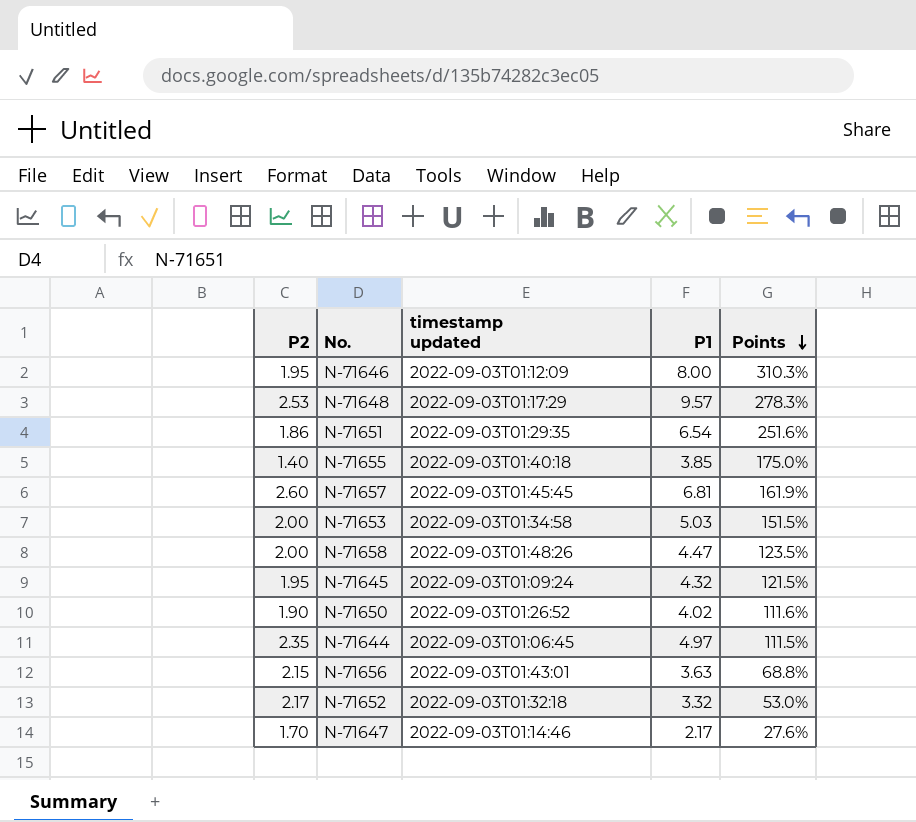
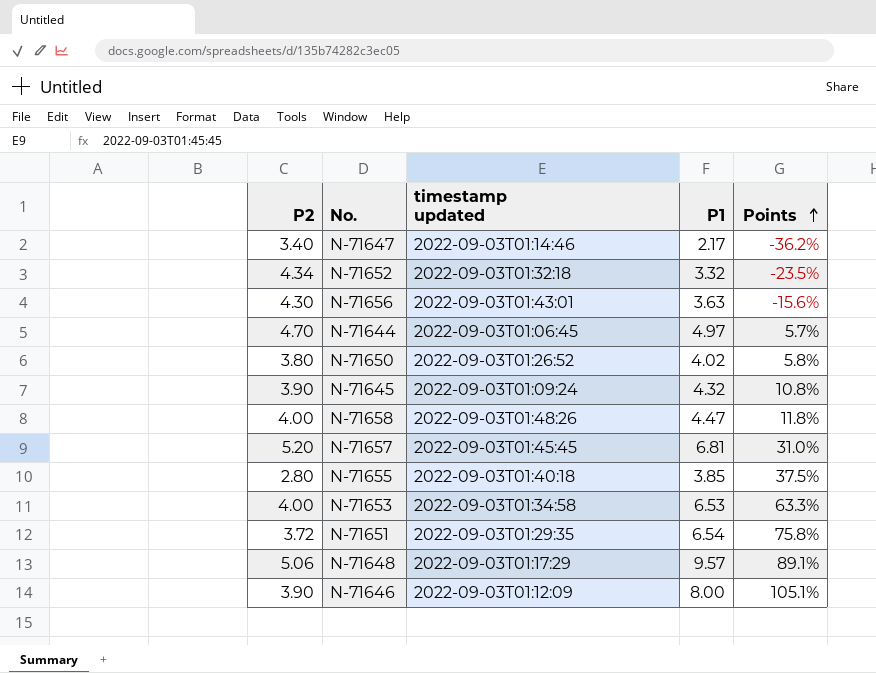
row order: Points descending -> Points ascending
N-71647 | P2: 1.70 -> 3.40
N-71647 | Points: 27.6% -> -36.2%
N-71652 | P2: 2.17 -> 4.34
N-71652 | Points: 53.0% -> -23.5%
N-71656 | P2: 2.15 -> 4.30
N-71656 | Points: 68.8% -> -15.6%
N-71644 | P2: 2.35 -> 4.70
N-71644 | Points: 111.5% -> 5.7%
N-71650 | P2: 1.90 -> 3.80
N-71650 | Points: 111.6% -> 5.8%
N-71645 | P2: 1.95 -> 3.90
N-71645 | Points: 121.5% -> 10.8%
N-71658 | P2: 2.00 -> 4.00
N-71658 | Points: 123.5% -> 11.8%
N-71657 | P2: 2.60 -> 5.20
N-71657 | Points: 161.9% -> 31.0%
N-71655 | P2: 1.40 -> 2.80
N-71655 | Points: 175.0% -> 37.5%
N-71653 | P2: 2.00 -> 4.00
N-71653 | P1: 5.03 -> 6.53
N-71653 | Points: 151.5% -> 63.3%
N-71651 | P2: 1.86 -> 3.72
N-71651 | Points: 251.6% -> 75.8%
N-71648 | P2: 2.53 -> 5.06
N-71648 | Points: 278.3% -> 89.1%
N-71646 | P2: 1.95 -> 3.90
N-71646 | Points: 310.3% -> 105.1%

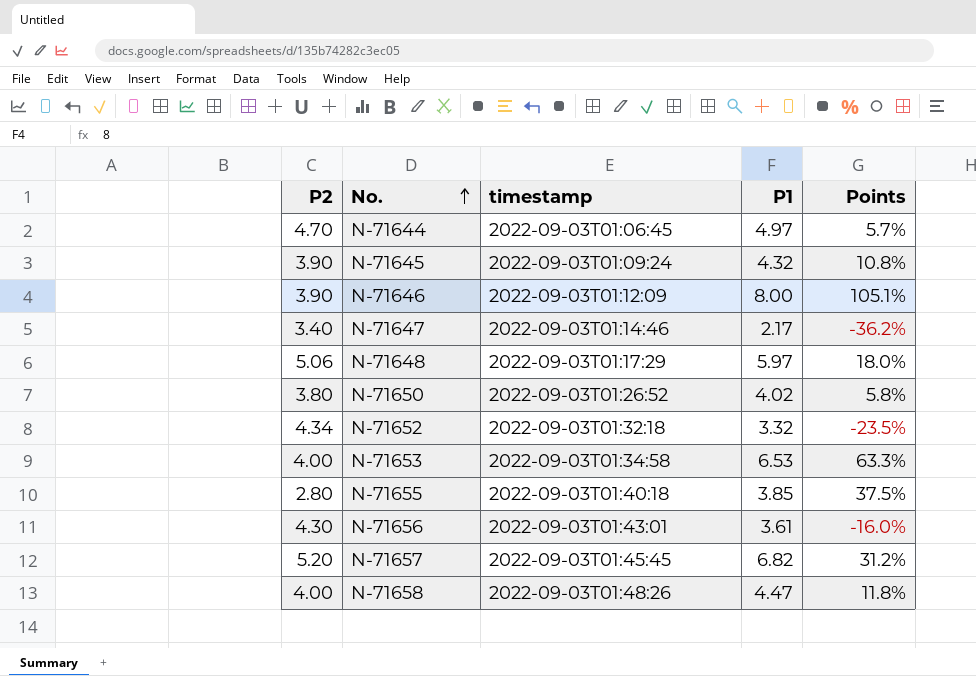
row order: Points ascending -> No. ascending
column name: timestamp updated -> timestamp
row N-71651: 3.72 | 2022-09-03T01:29:35 | 6.54 | 75.8% -> none
N-71648 | P1: 9.57 -> 5.97
N-71648 | Points: 89.1% -> 18.0%
N-71656 | P1: 3.63 -> 3.61
N-71656 | Points: -15.6% -> -16.0%
N-71657 | P1: 6.81 -> 6.82
N-71657 | Points: 31.0% -> 31.2%

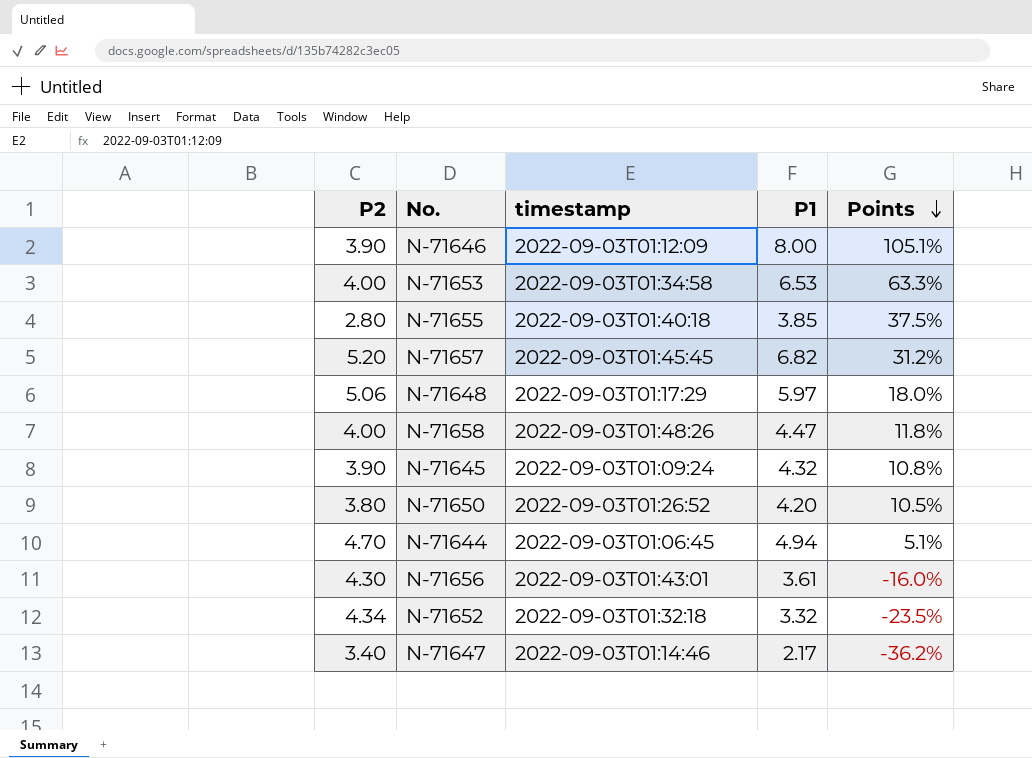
row order: No. ascending -> Points descending
N-71650 | P1: 4.02 -> 4.20
N-71650 | Points: 5.8% -> 10.5%
N-71644 | P1: 4.97 -> 4.94
N-71644 | Points: 5.7% -> 5.1%

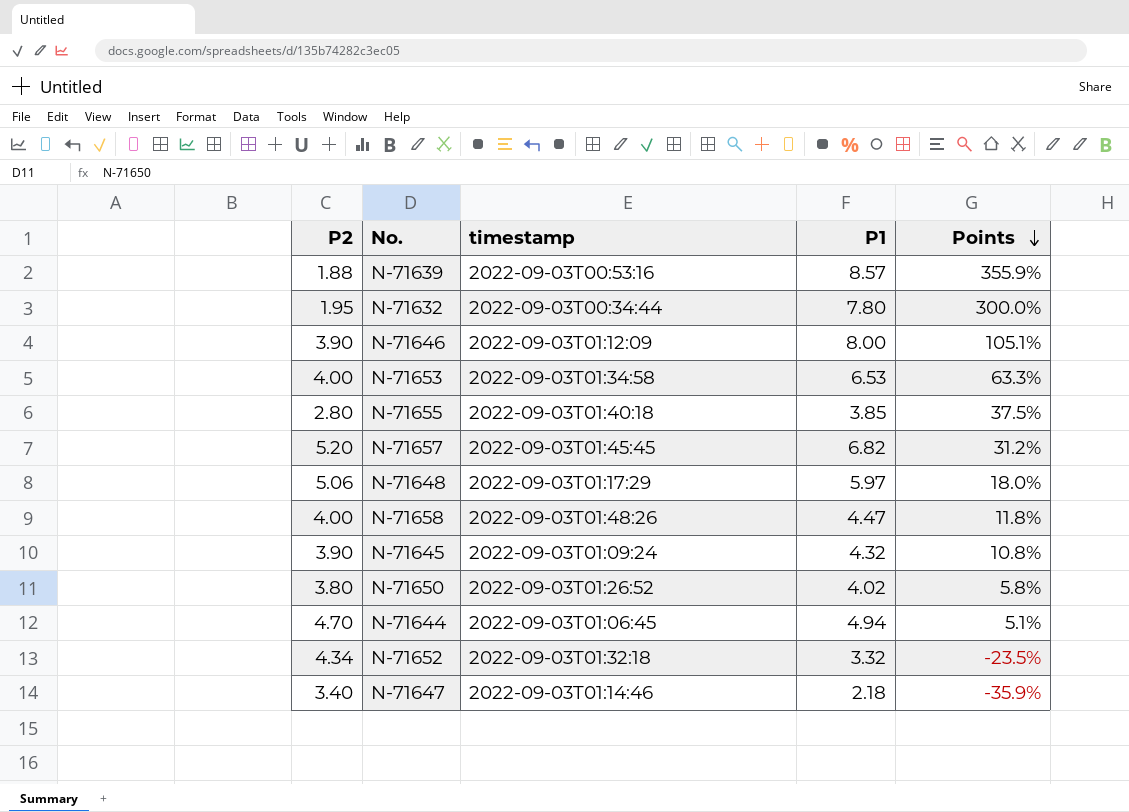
row N-71656: 4.30 | 2022-09-03T01:43:01 | 3.61 | -16.0% -> none
row N-71639: none -> 1.88 | 2022-09-03T00:53:16 | 8.57 | 355.9%
row N-71632: none -> 1.95 | 2022-09-03T00:34:44 | 7.80 | 300.0%
N-71650 | P1: 4.20 -> 4.02
N-71650 | Points: 10.5% -> 5.8%
N-71647 | P1: 2.17 -> 2.18
N-71647 | Points: -36.2% -> -35.9%

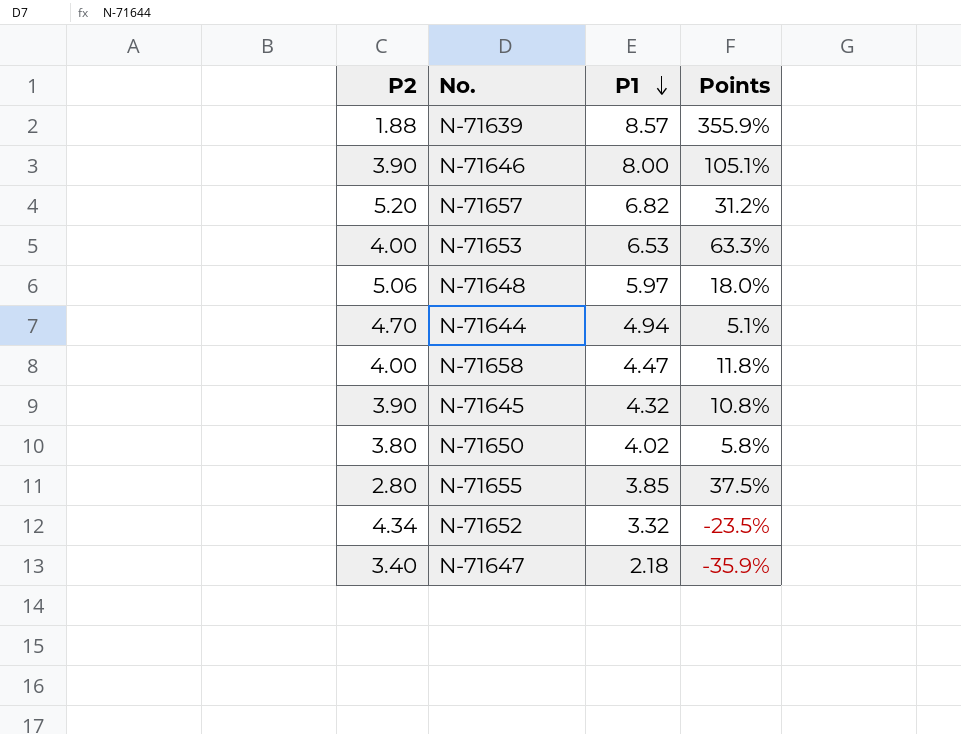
row order: Points descending -> P1 descending
column timestamp | position: 3 -> none
row N-71632: 1.95 | 2022-09-03T00:34:44 | 7.80 | 300.0% -> none

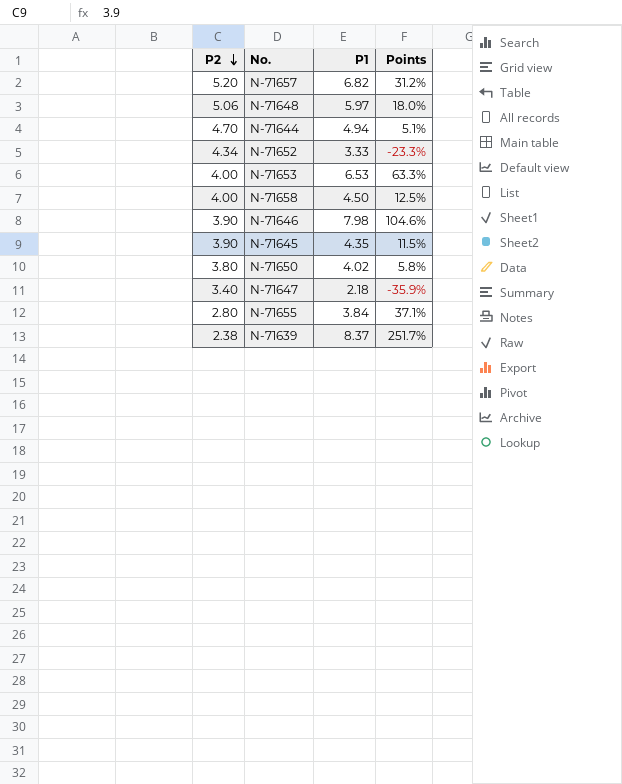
row order: P1 descending -> P2 descending
N-71652 | P1: 3.32 -> 3.33
N-71652 | Points: -23.5% -> -23.3%
N-71658 | P1: 4.47 -> 4.50
N-71658 | Points: 11.8% -> 12.5%
N-71646 | P1: 8.00 -> 7.98
N-71646 | Points: 105.1% -> 104.6%
N-71645 | P1: 4.32 -> 4.35
N-71645 | Points: 10.8% -> 11.5%
N-71655 | P1: 3.85 -> 3.84
N-71655 | Points: 37.5% -> 37.1%
N-71639 | P2: 1.88 -> 2.38
N-71639 | P1: 8.57 -> 8.37
N-71639 | Points: 355.9% -> 251.7%

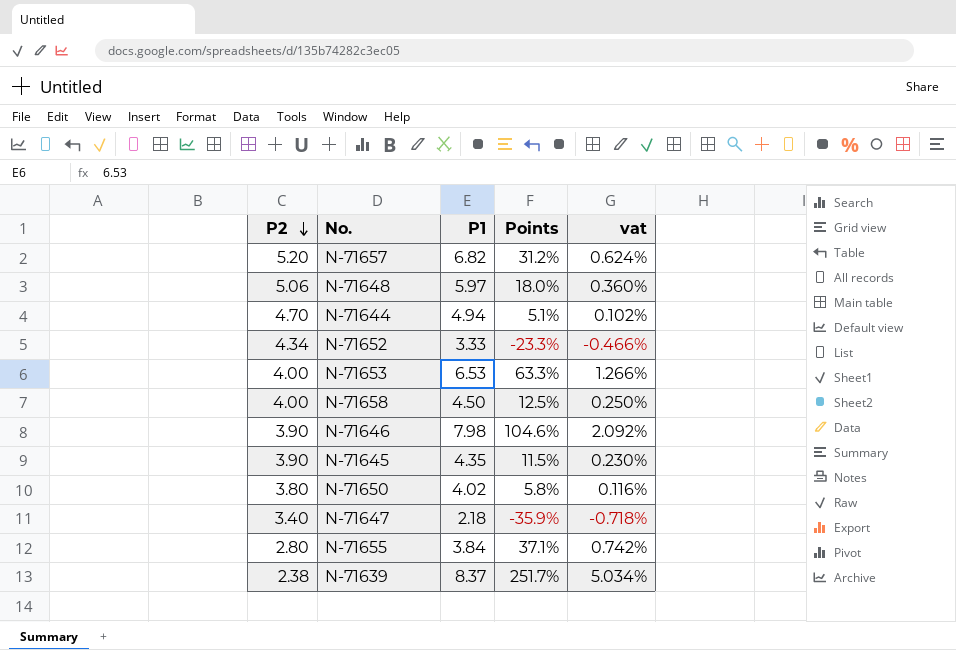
column vat | formula: none -> [Points] * 0.02

